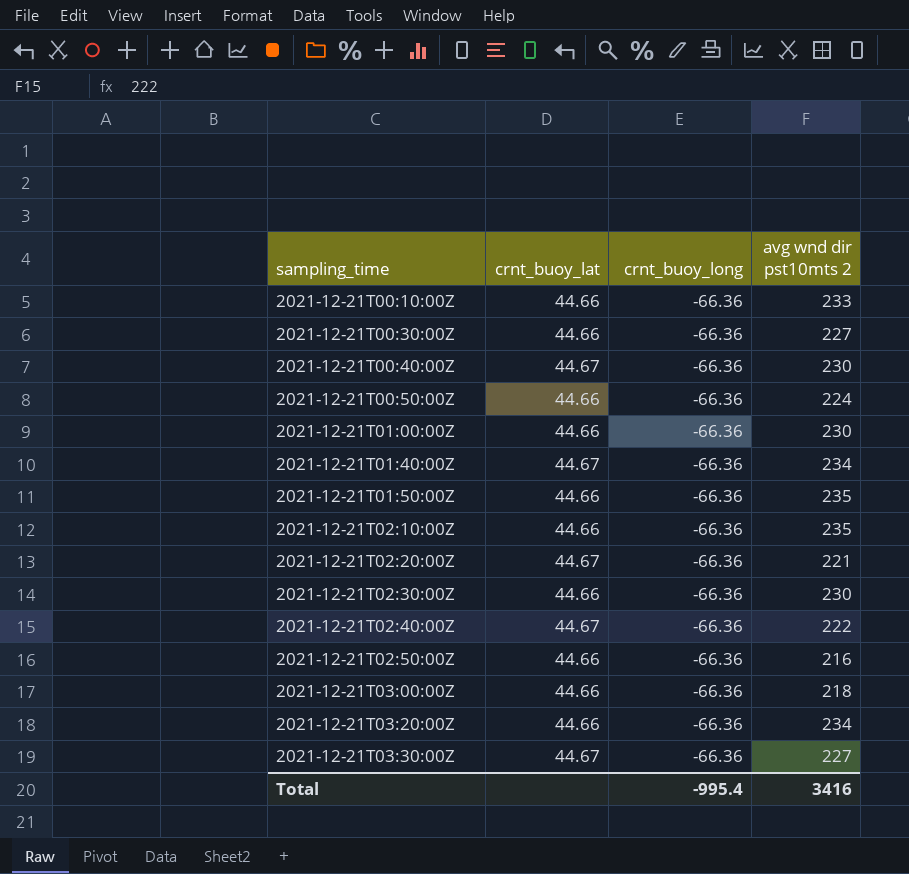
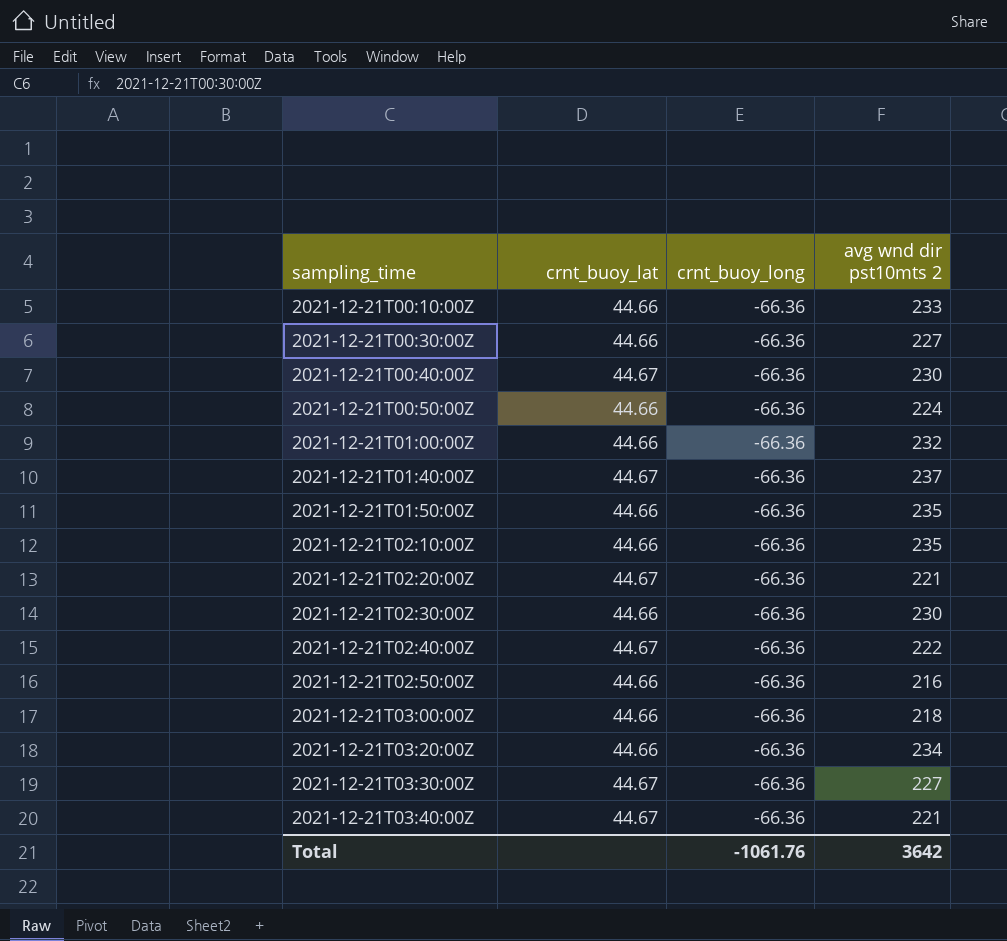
2021-12-21T01:00:00Z | avg wnd dir pst10mts 2: 230 -> 232
2021-12-21T01:40:00Z | avg wnd dir pst10mts 2: 234 -> 237
row 2021-12-21T03:40:00Z: none -> 44.67 | -66.36 | 221
Total | crnt_buoy_long: -995.4 -> -1061.76
Total | avg wnd dir pst10mts 2: 3416 -> 3642

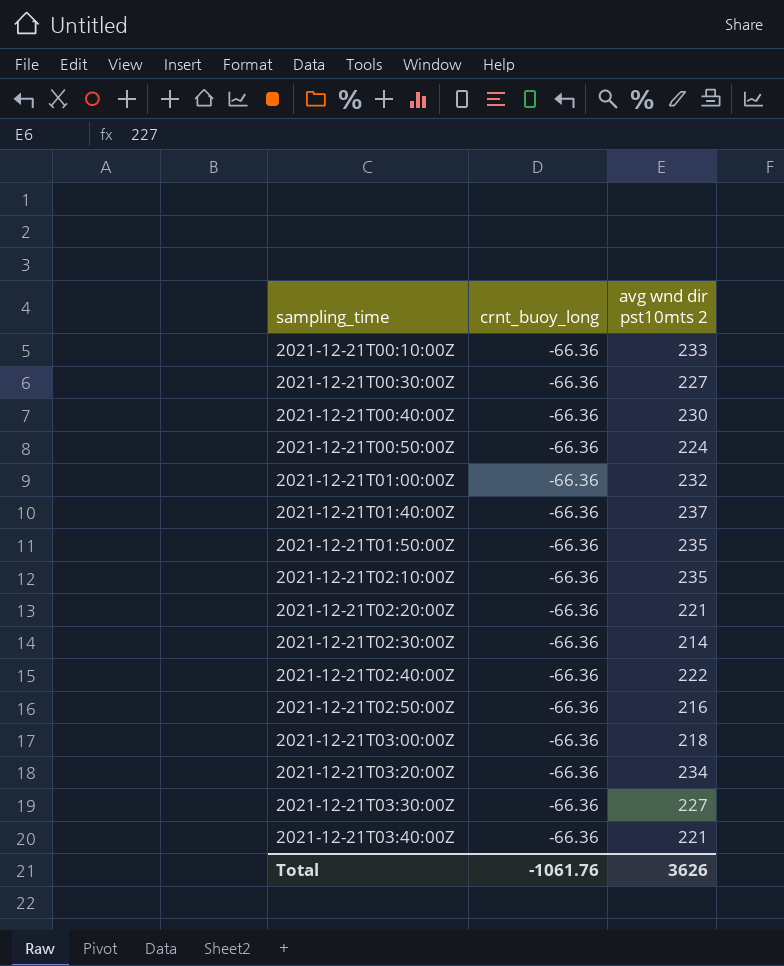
column crnt_buoy_lat | position: 2 -> none
2021-12-21T02:30:00Z | avg wnd dir pst10mts 2: 230 -> 214
Total | avg wnd dir pst10mts 2: 3642 -> 3626

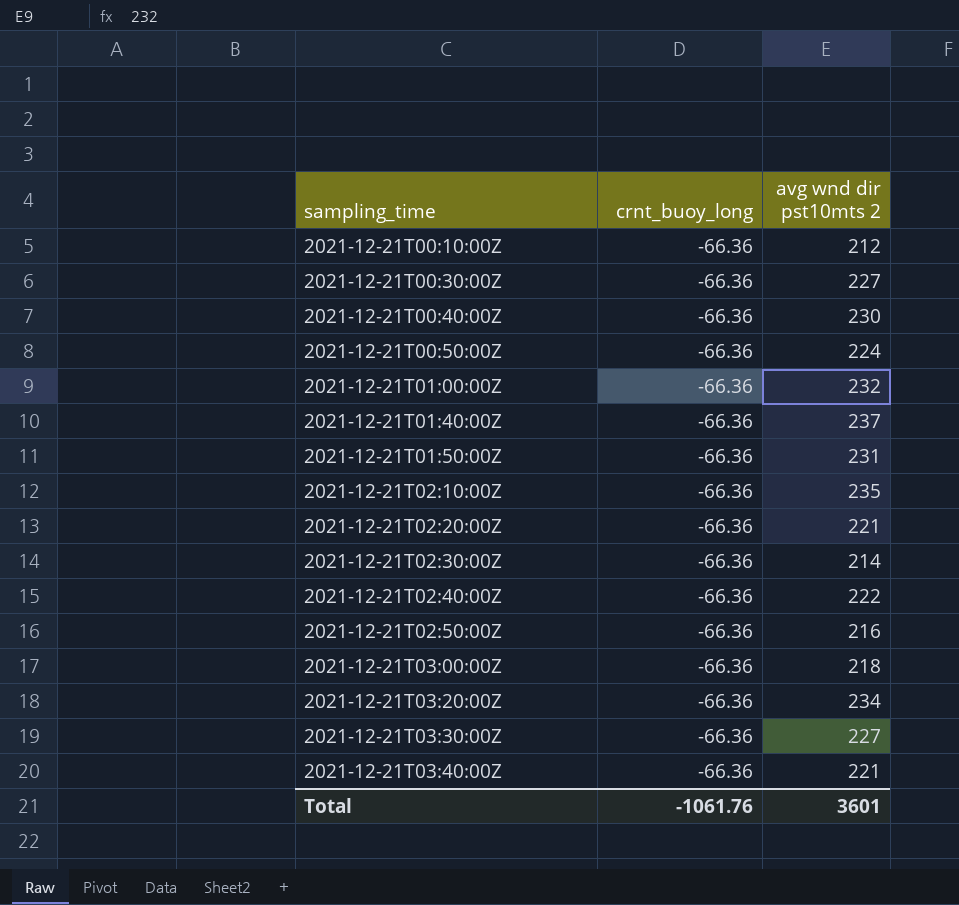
2021-12-21T00:10:00Z | avg wnd dir pst10mts 2: 233 -> 212
2021-12-21T01:50:00Z | avg wnd dir pst10mts 2: 235 -> 231
Total | avg wnd dir pst10mts 2: 3626 -> 3601

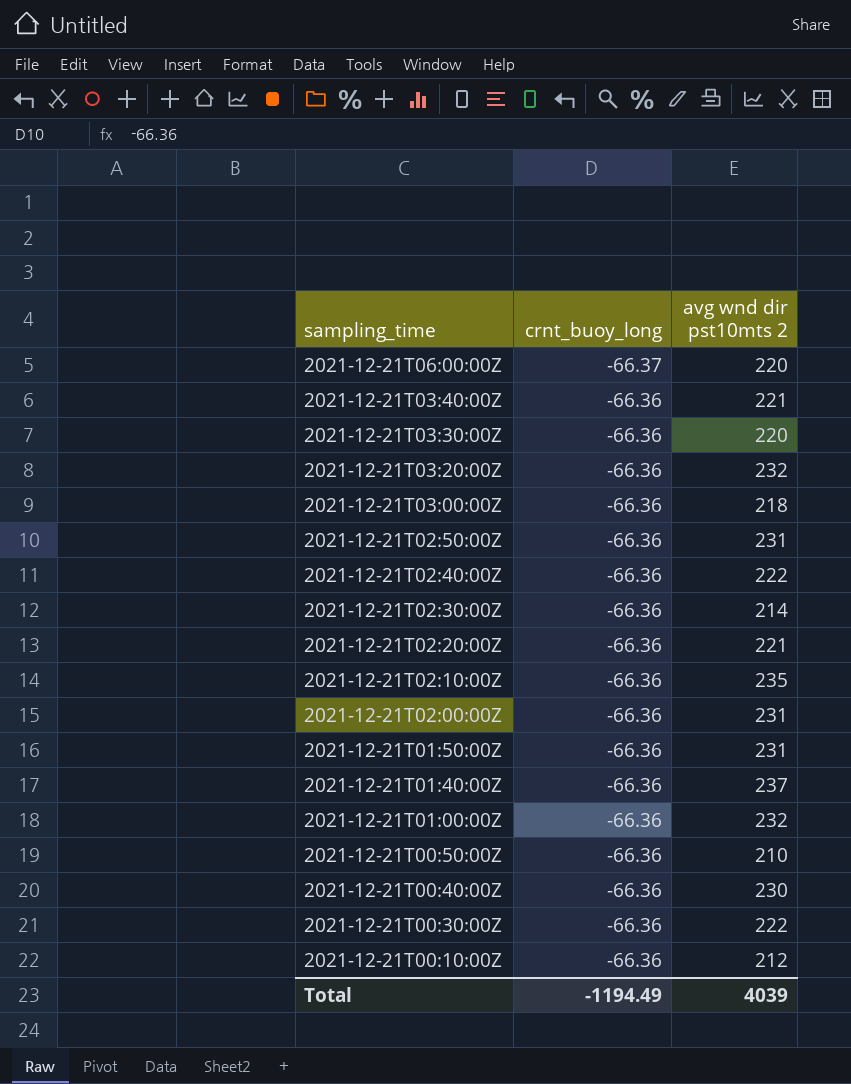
row order: sampling_time ascending -> sampling_time descending
row 2021-12-21T06:00:00Z: none -> -66.37 | 220
2021-12-21T03:30:00Z | avg wnd dir pst10mts 2: 227 -> 220
2021-12-21T03:20:00Z | avg wnd dir pst10mts 2: 234 -> 232
2021-12-21T02:50:00Z | avg wnd dir pst10mts 2: 216 -> 231
row 2021-12-21T02:00:00Z: none -> -66.36 | 231
2021-12-21T00:50:00Z | avg wnd dir pst10mts 2: 224 -> 210
2021-12-21T00:30:00Z | avg wnd dir pst10mts 2: 227 -> 222
Total | crnt_buoy_long: -1061.76 -> -1194.49
Total | avg wnd dir pst10mts 2: 3601 -> 4039

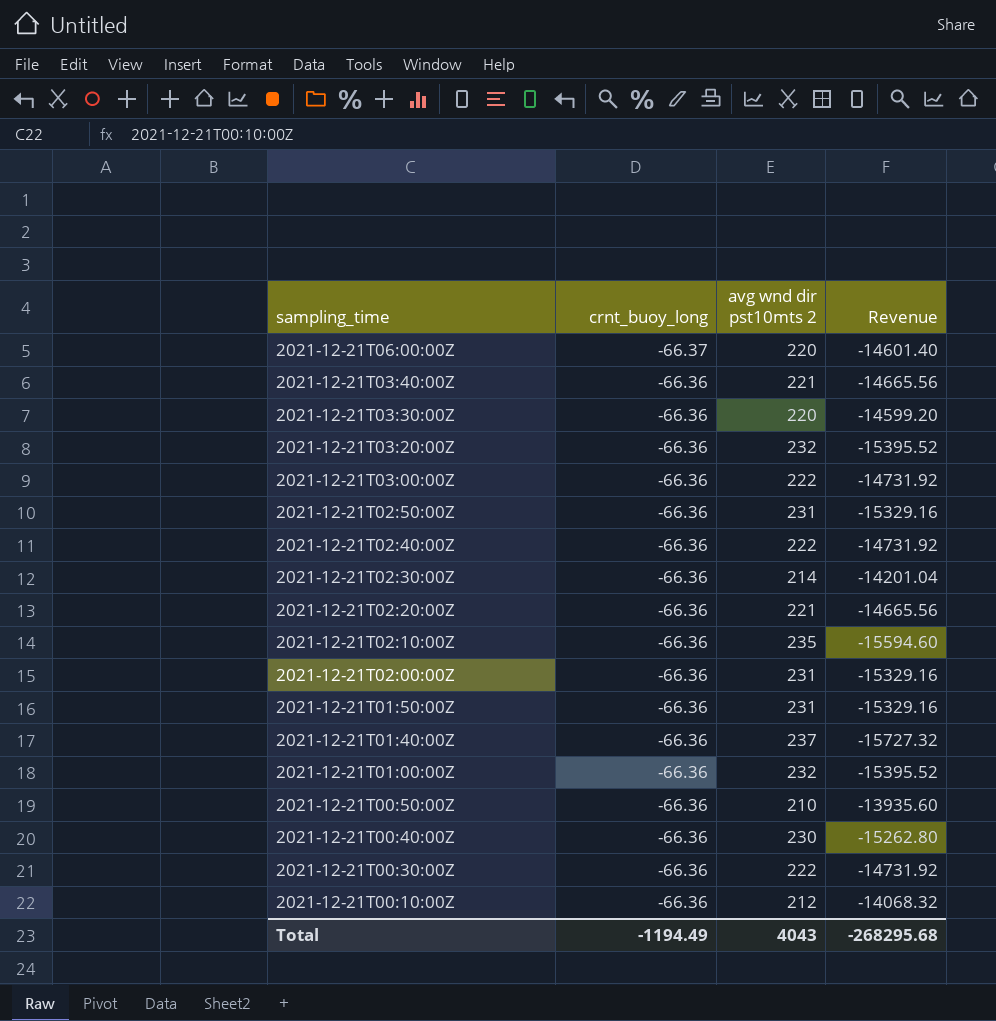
column Revenue | formula: none -> [crnt_buoy_long] * [avg wnd dir pst10mts 2]
2021-12-21T03:00:00Z | avg wnd dir pst10mts 2: 218 -> 222
Total | avg wnd dir pst10mts 2: 4039 -> 4043

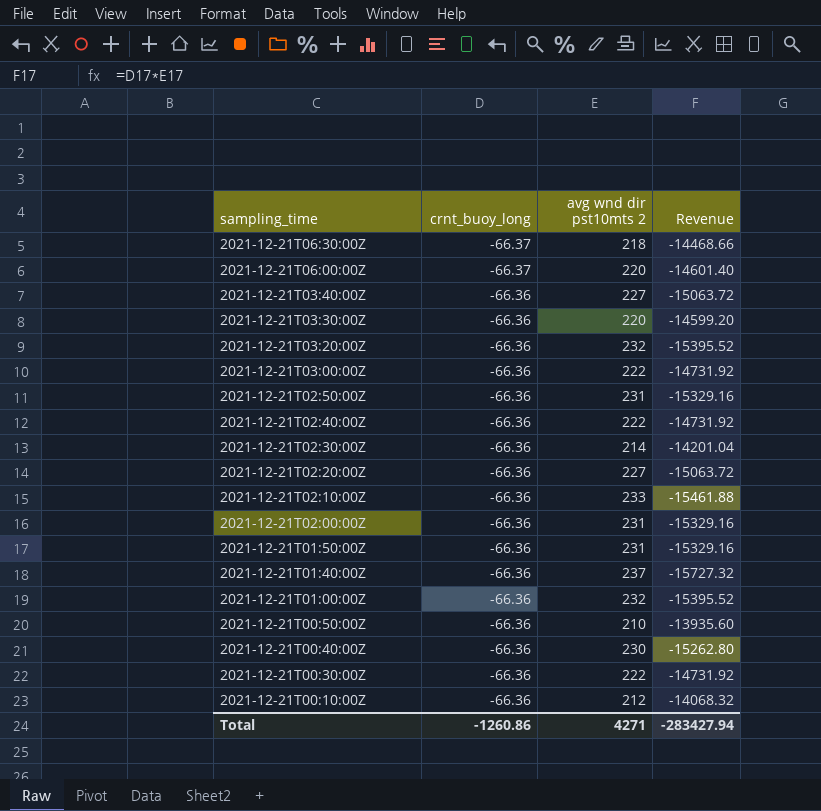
row 2021-12-21T06:30:00Z: none -> -66.37 | 218 | -14468.66
2021-12-21T03:40:00Z | avg wnd dir pst10mts 2: 221 -> 227
2021-12-21T03:40:00Z | Revenue: -14665.56 -> -15063.72
2021-12-21T02:20:00Z | avg wnd dir pst10mts 2: 221 -> 227
2021-12-21T02:20:00Z | Revenue: -14665.56 -> -15063.72
2021-12-21T02:10:00Z | avg wnd dir pst10mts 2: 235 -> 233
2021-12-21T02:10:00Z | Revenue: -15594.60 -> -15461.88
Total | crnt_buoy_long: -1194.49 -> -1260.86
Total | avg wnd dir pst10mts 2: 4043 -> 4271
Total | Revenue: -268295.68 -> -283427.94

